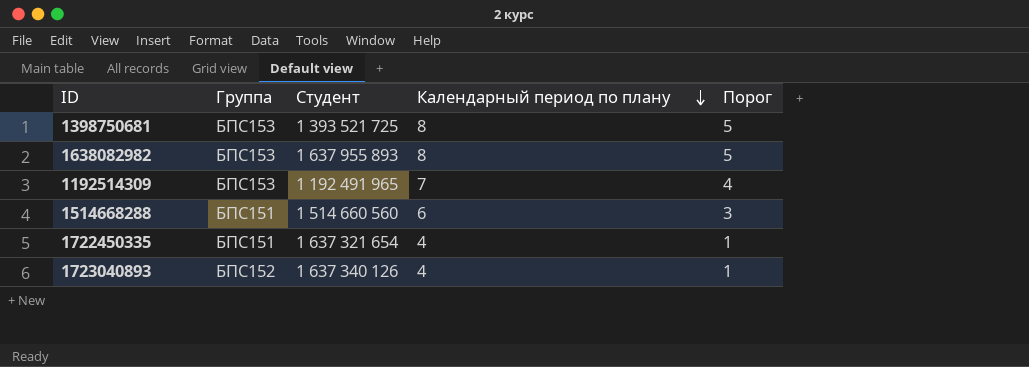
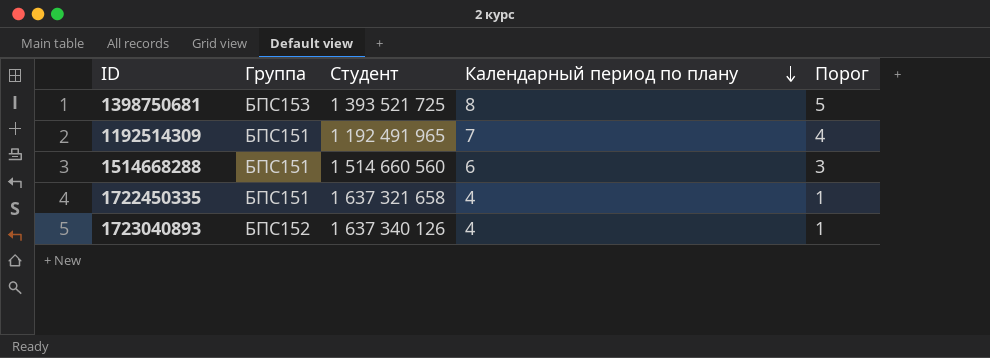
row 1638082982: БПС153 | 1 637 955 893 | 8 | 5 -> none
1192514309 | Группа: БПС153 -> БПС151
1722450335 | Студент: 1 637 321 654 -> 1 637 321 658

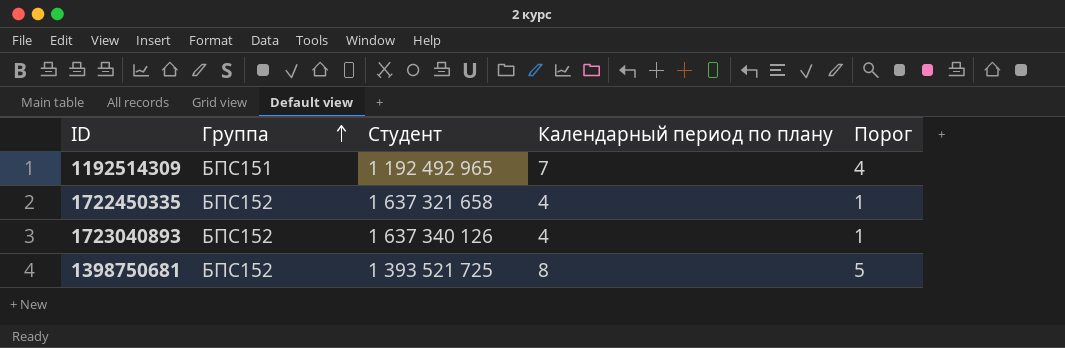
row order: Календарный период по плану descending -> Группа ascending
row 1514668288: БПС151 | 1 514 660 560 | 6 | 3 -> none
1192514309 | Студент: 1 192 491 965 -> 1 192 492 965
1722450335 | Группа: БПС151 -> БПС152
1398750681 | Группа: БПС153 -> БПС152

